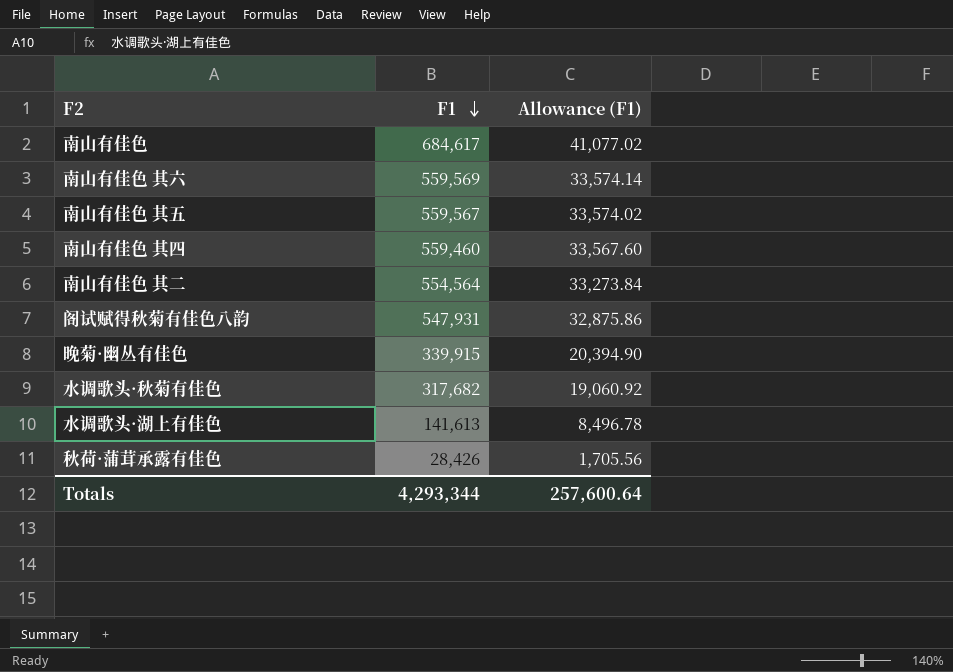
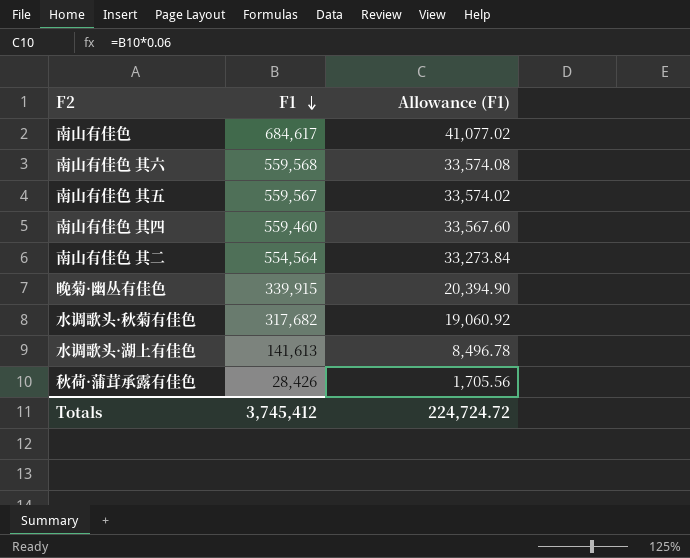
row 阁试赋得秋菊有佳色八韵: 547,931 | 32,875.86 -> none
南山有佳色 其六 | F1: 559,569 -> 559,568
南山有佳色 其六 | Allowance (F1): 33,574.14 -> 33,574.08
Totals | F1: 4,293,344 -> 3,745,412
Totals | Allowance (F1): 257,600.64 -> 224,724.72

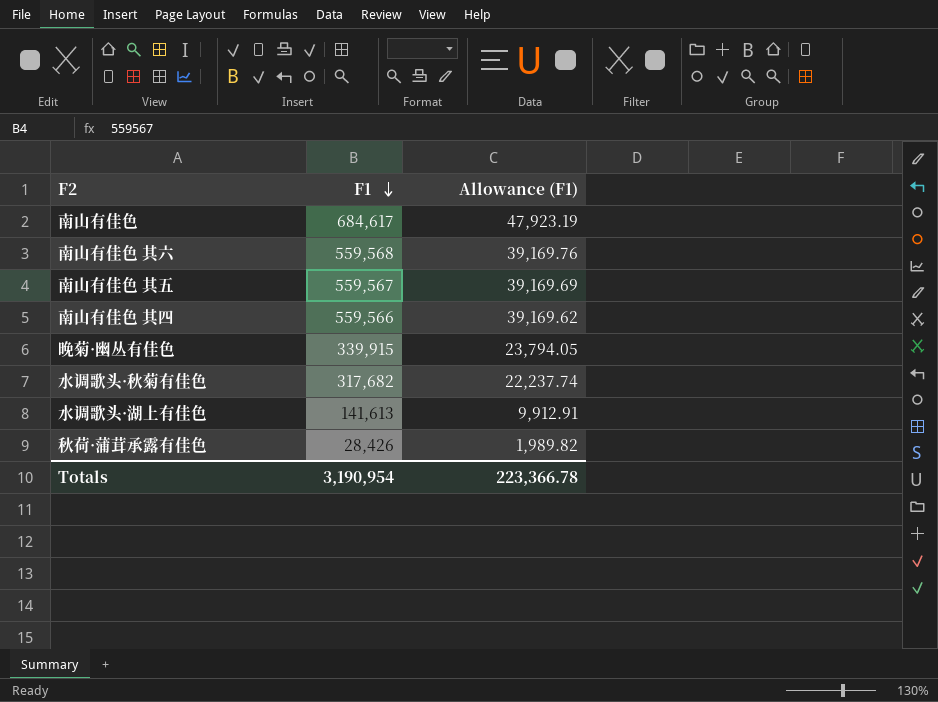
column Allowance (F1) | formula: [F1] * 0.06 -> [F1] * 0.07
row 南山有佳色 其二: 554,564 | 33,273.84 -> none
南山有佳色 其四 | F1: 559,460 -> 559,566
Totals | F1: 3,745,412 -> 3,190,954
Totals | Allowance (F1): 224,724.72 -> 223,366.78

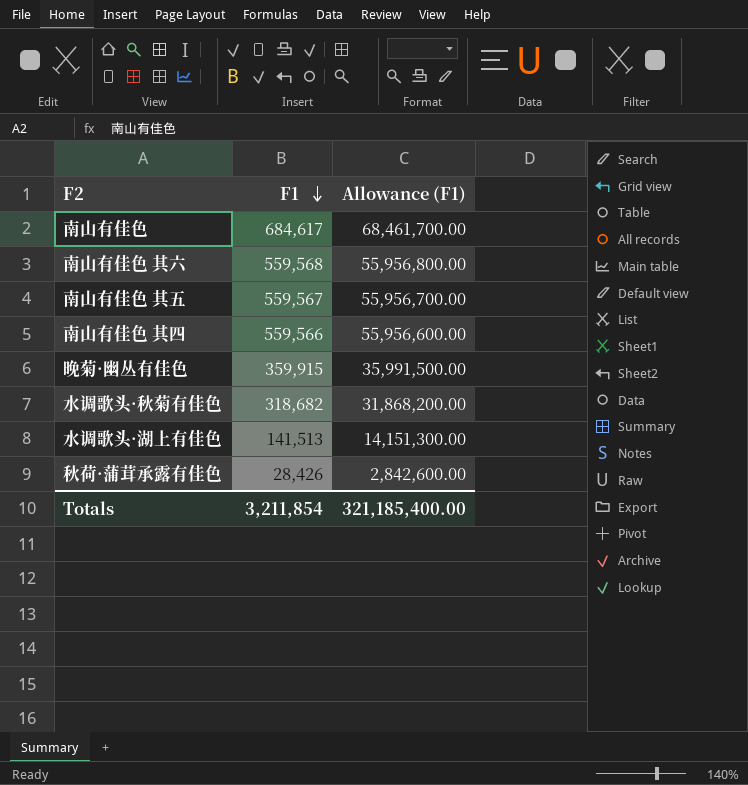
column Allowance (F1) | formula: [F1] * 0.07 -> [F1] * 100
晚菊·幽丛有佳色 | F1: 339,915 -> 359,915
水调歌头·秋菊有佳色 | F1: 317,682 -> 318,682
水调歌头·湖上有佳色 | F1: 141,613 -> 141,513
Totals | F1: 3,190,954 -> 3,211,854
Totals | Allowance (F1): 223,366.78 -> 321,185,400.00

